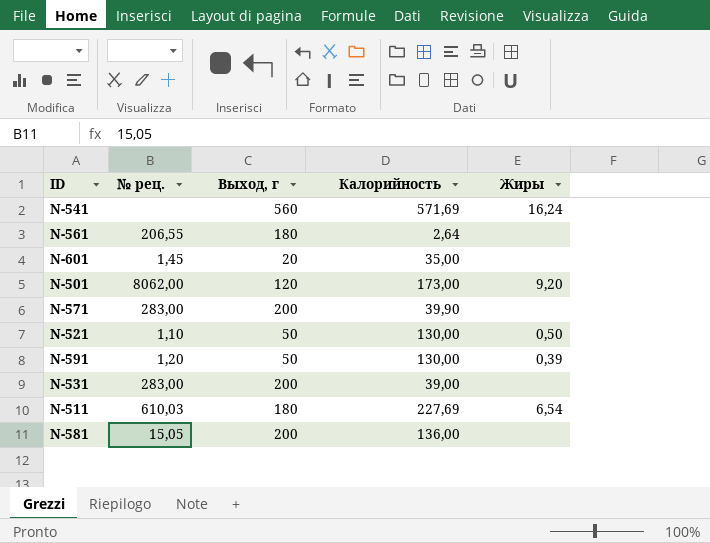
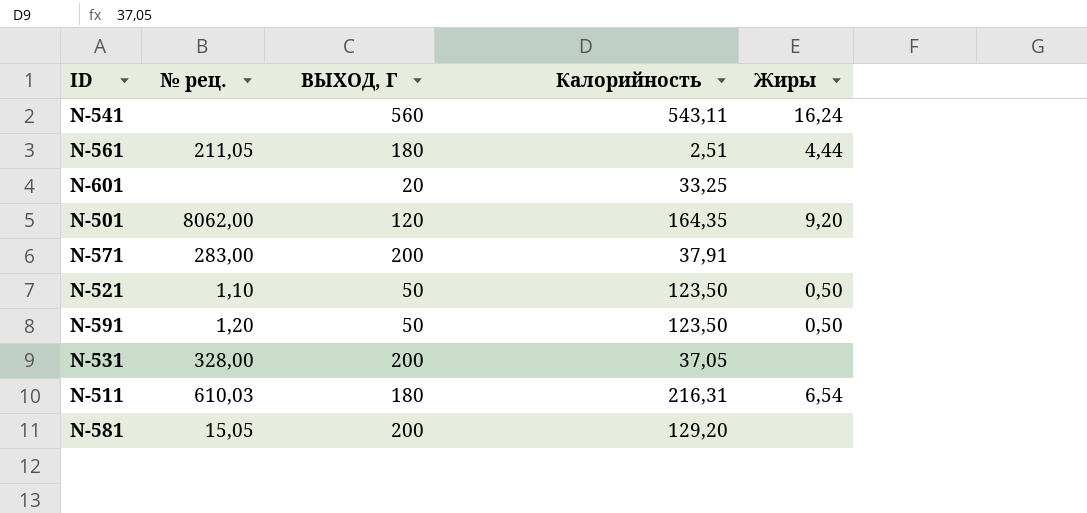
column name: Выход, г -> ВЫХОД, Г
N-541 | Калорийность: 571,69 -> 543,11
N-561 | № рец.: 206,55 -> 211,05
N-561 | Калорийность: 2,64 -> 2,51
N-561 | Жиры: none -> 4,44
N-601 | № рец.: 1,45 -> none
N-601 | Калорийность: 35,00 -> 33,25
N-501 | Калорийность: 173,00 -> 164,35
N-571 | Калорийность: 39,90 -> 37,91
N-521 | Калорийность: 130,00 -> 123,50
N-591 | Калорийность: 130,00 -> 123,50
N-591 | Жиры: 0,39 -> 0,50
N-531 | № рец.: 283,00 -> 328,00
N-531 | Калорийность: 39,00 -> 37,05
N-511 | Калорийность: 227,69 -> 216,31
N-581 | Калорийность: 136,00 -> 129,20

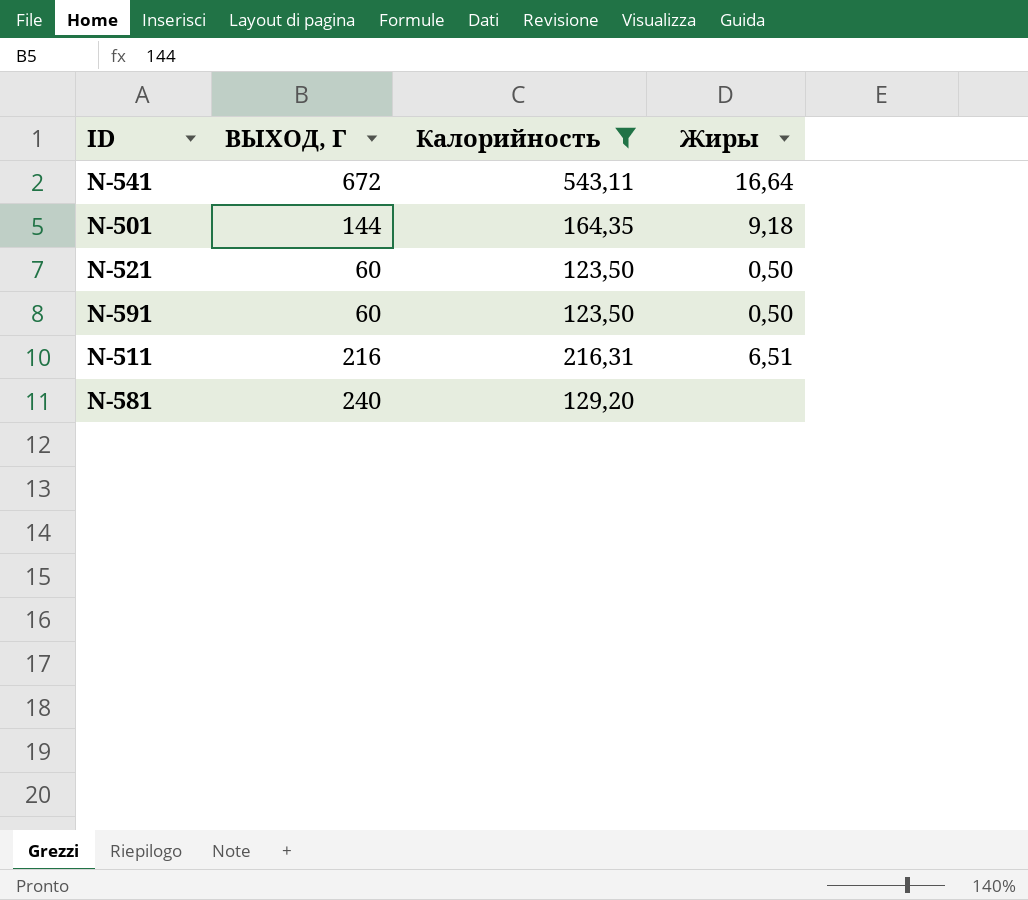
filter: none -> Калорийность >= 123,50
column № рец. | position: 2 -> none
N-541 | ВЫХОД, Г: 560 -> 672
N-541 | Жиры: 16,24 -> 16,64
N-501 | ВЫХОД, Г: 120 -> 144
N-501 | Жиры: 9,20 -> 9,18
N-521 | ВЫХОД, Г: 50 -> 60
N-591 | ВЫХОД, Г: 50 -> 60
N-511 | ВЫХОД, Г: 180 -> 216
N-511 | Жиры: 6,54 -> 6,51
N-581 | ВЫХОД, Г: 200 -> 240

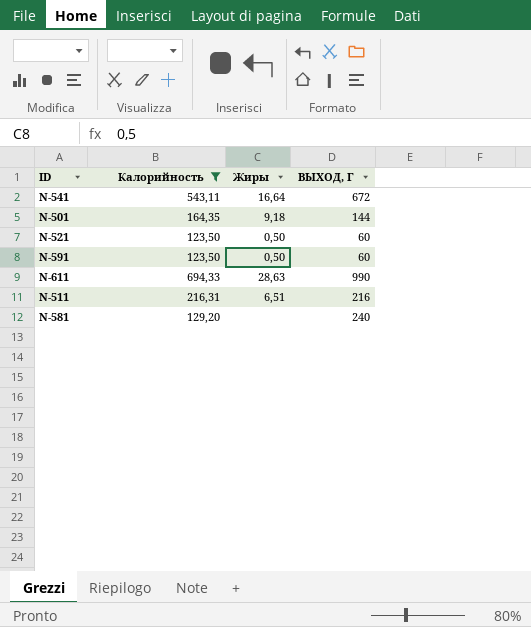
column ВЫХОД, Г | position: 2 -> 4
row N-611: none -> 694,33 | 28,63 | 990

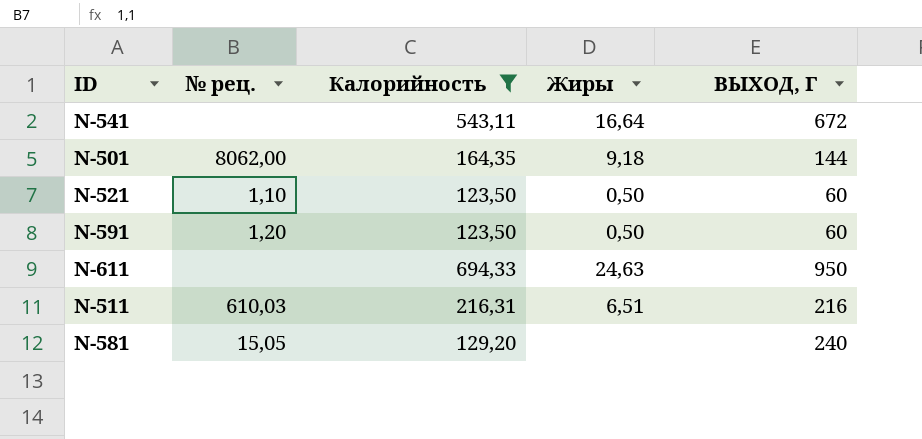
column № рец. | position: none -> 2
N-611 | Жиры: 28,63 -> 24,63
N-611 | ВЫХОД, Г: 990 -> 950

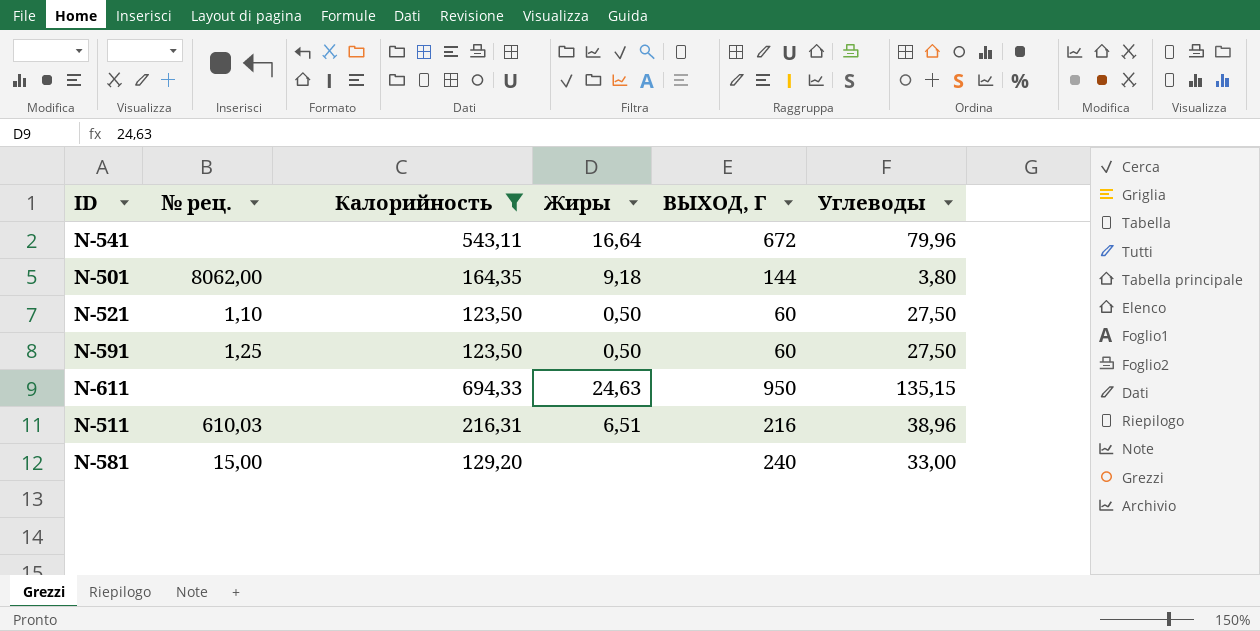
column Углеводы | position: none -> 6
N-591 | № рец.: 1,20 -> 1,25
N-581 | № рец.: 15,05 -> 15,00

